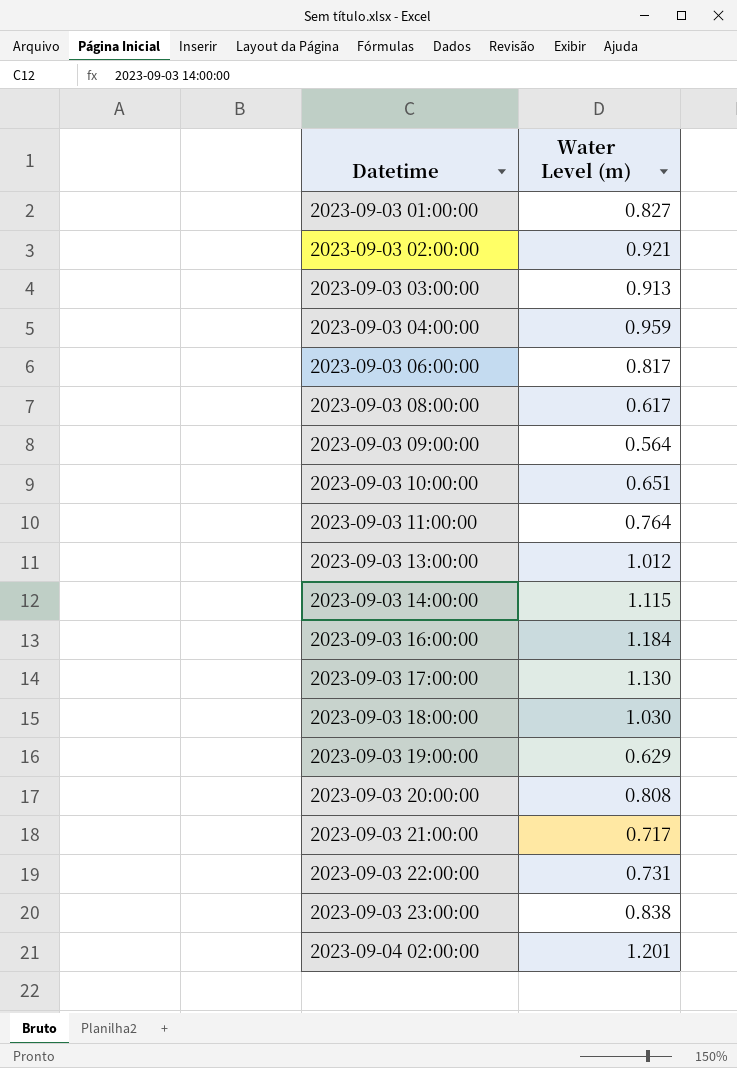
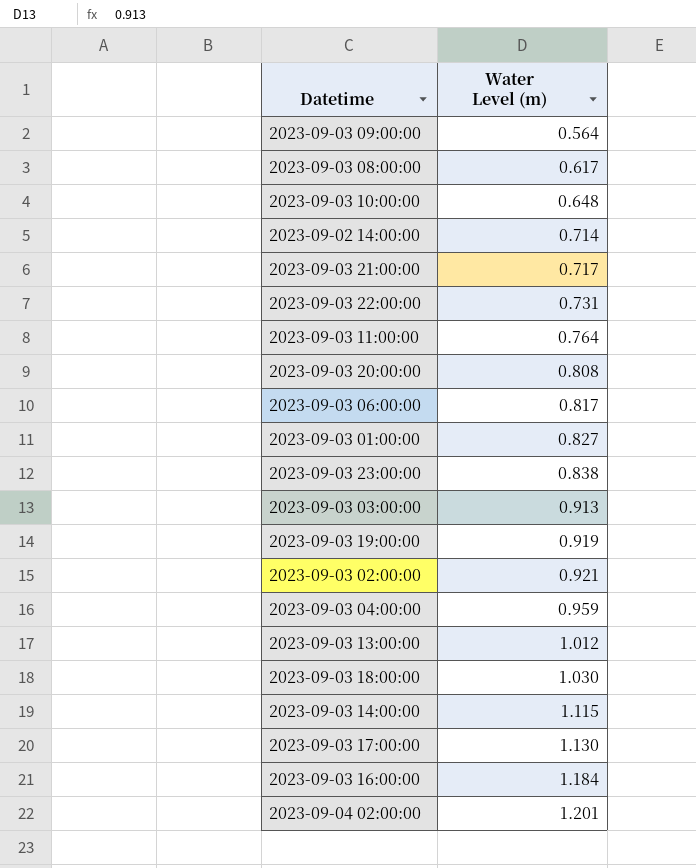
row order: Datetime ascending -> Water Level (m) ascending
2023-09-03 10:00:00 | Water Level (m): 0.651 -> 0.648
row 2023-09-02 14:00:00: none -> 0.714
2023-09-03 19:00:00 | Water Level (m): 0.629 -> 0.919

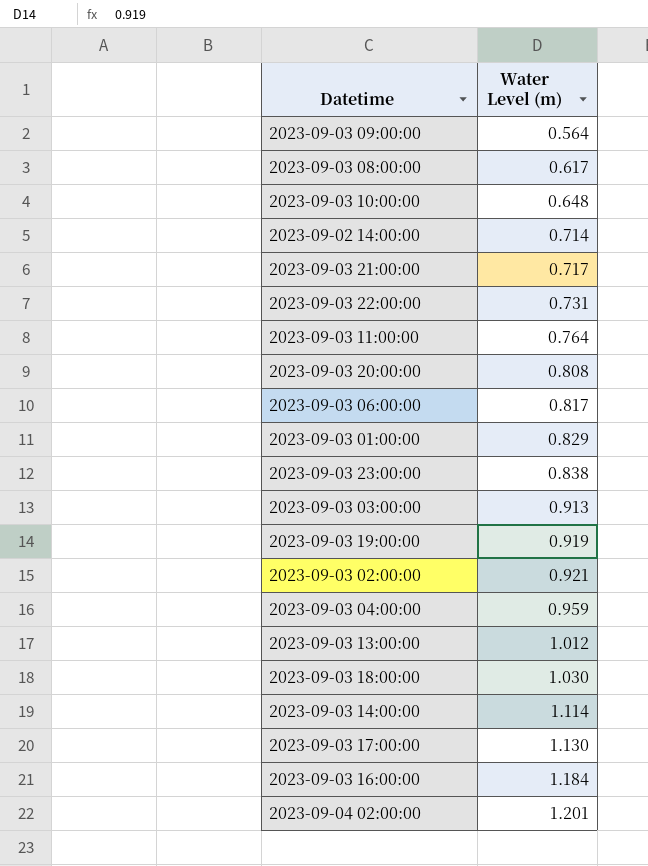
2023-09-03 01:00:00 | Water Level (m): 0.827 -> 0.829
2023-09-03 14:00:00 | Water Level (m): 1.115 -> 1.114

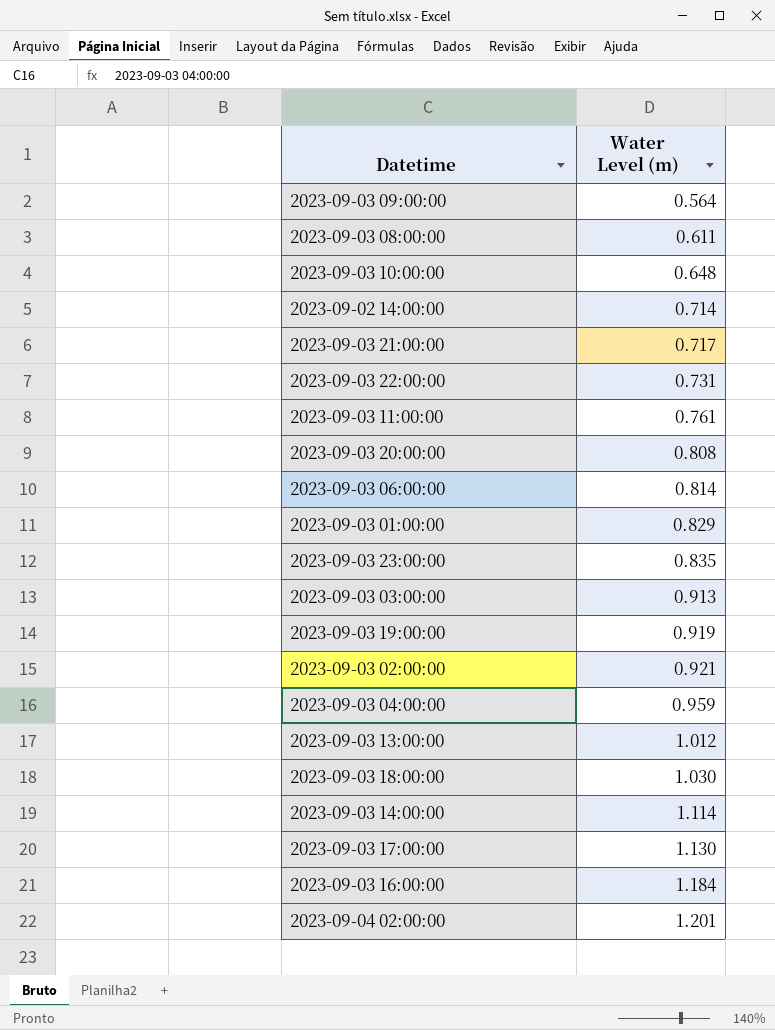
2023-09-03 08:00:00 | Water Level (m): 0.617 -> 0.611
2023-09-03 11:00:00 | Water Level (m): 0.764 -> 0.761
2023-09-03 06:00:00 | Water Level (m): 0.817 -> 0.814
2023-09-03 23:00:00 | Water Level (m): 0.838 -> 0.835

